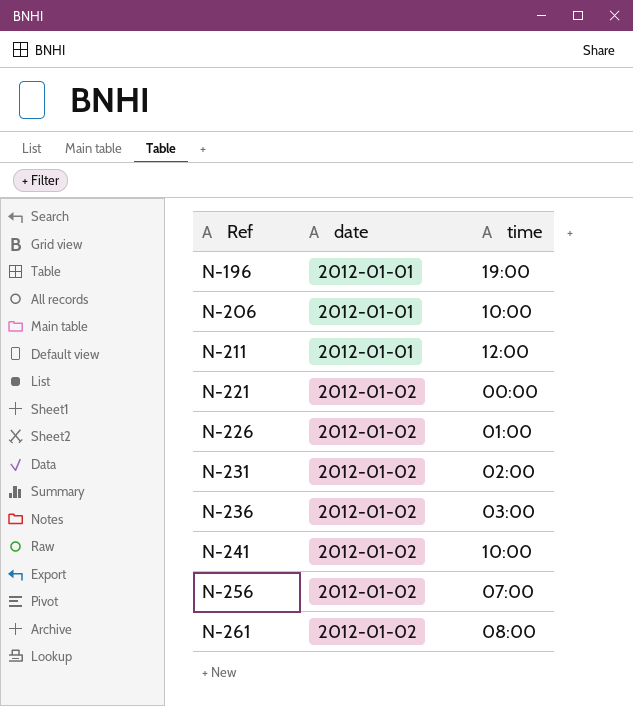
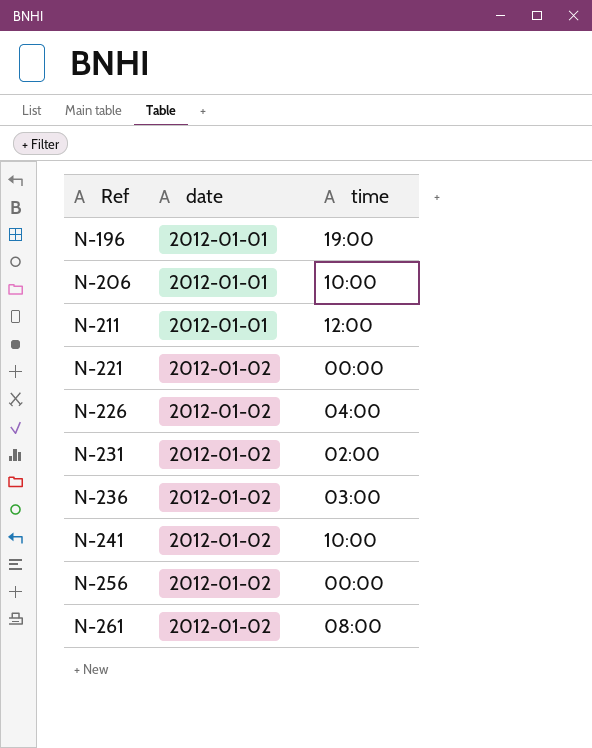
N-226 | time: 01:00 -> 04:00
N-256 | time: 07:00 -> 00:00

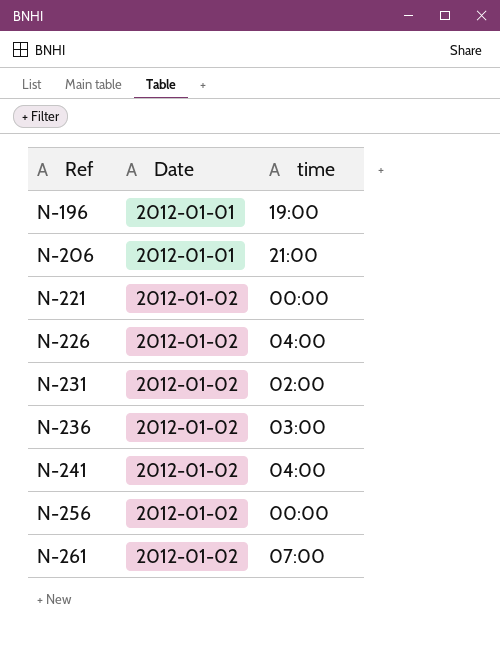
column name: date -> Date
row N-211: 2012-01-01 | 12:00 -> none
N-206 | time: 10:00 -> 21:00
N-241 | time: 10:00 -> 04:00
N-261 | time: 08:00 -> 07:00

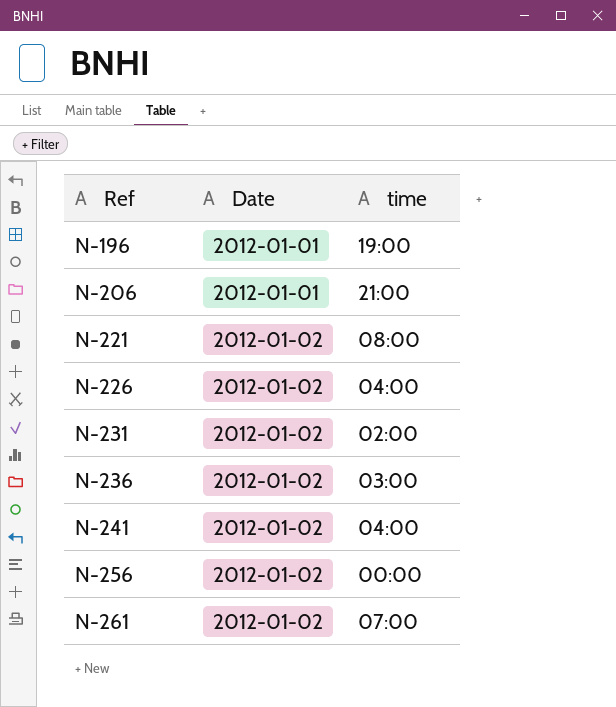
N-221 | time: 00:00 -> 08:00

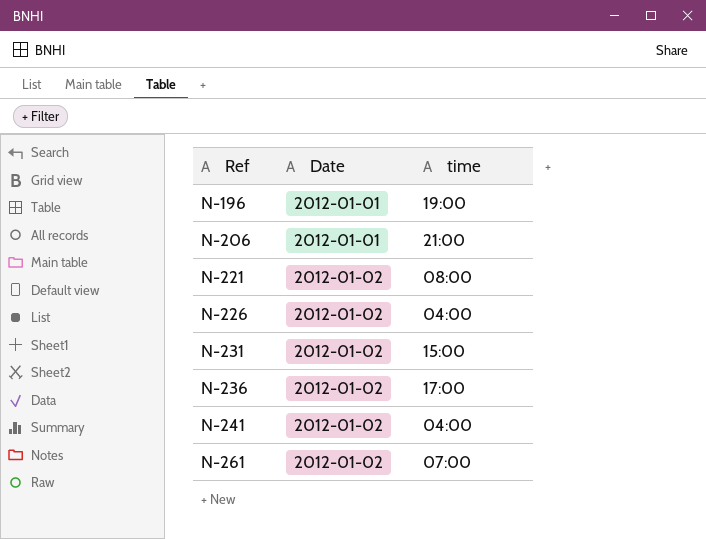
row N-256: 2012-01-02 | 00:00 -> none
N-231 | time: 02:00 -> 15:00
N-236 | time: 03:00 -> 17:00

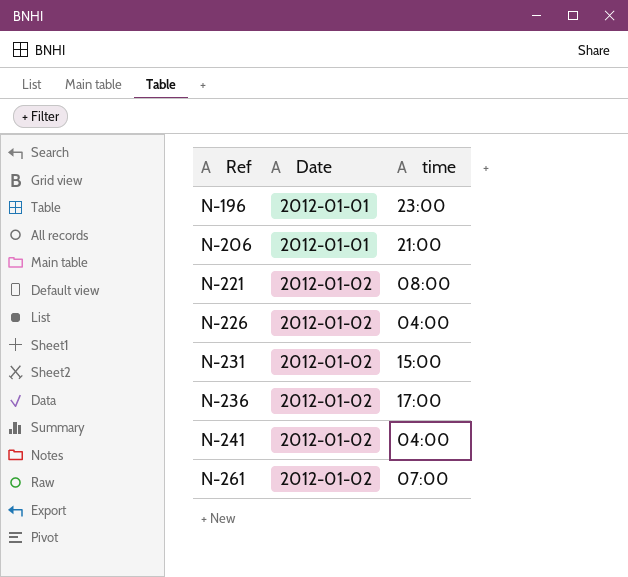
N-196 | time: 19:00 -> 23:00

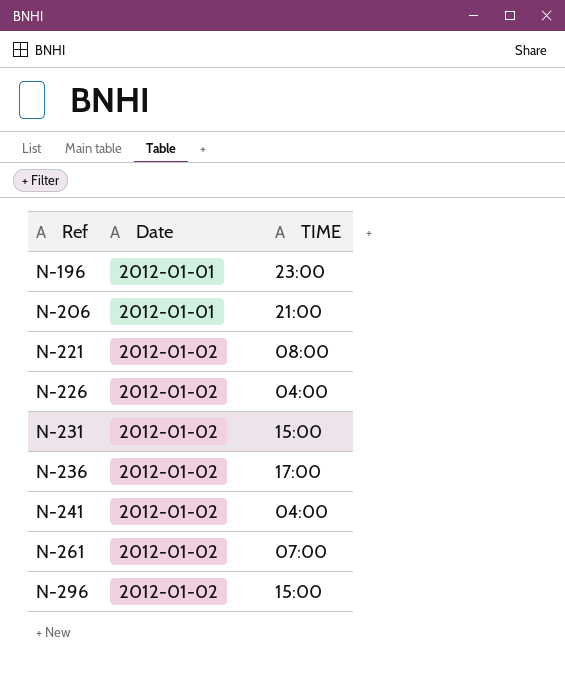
column name: time -> TIME
row N-296: none -> 2012-01-02 | 15:00

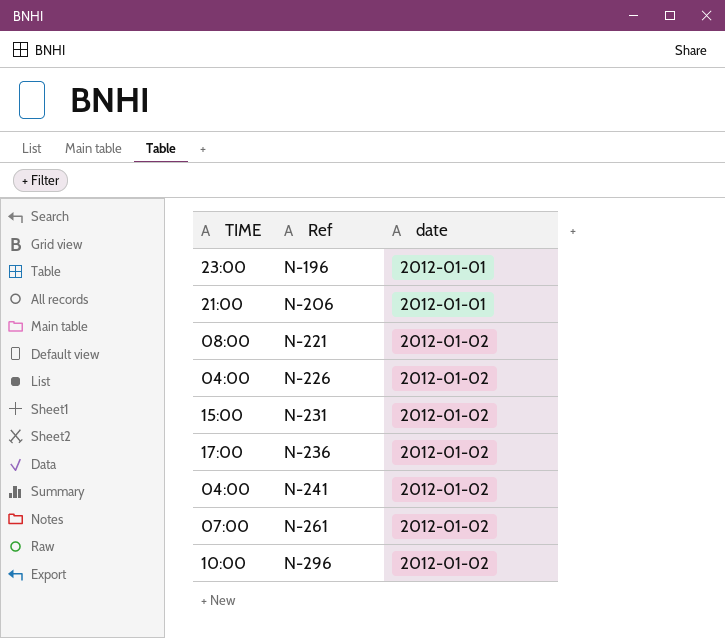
column TIME | position: 3 -> 1
column name: Date -> date
N-296 | TIME: 15:00 -> 10:00

